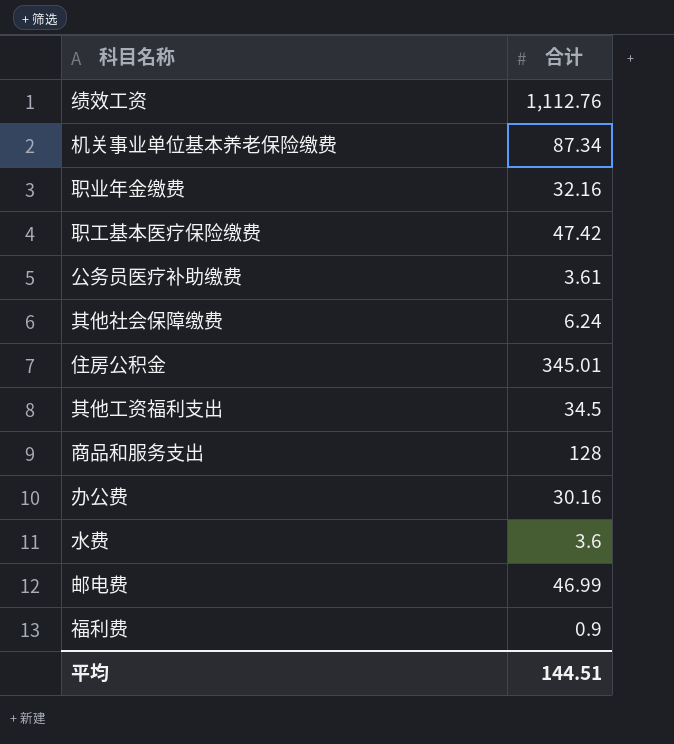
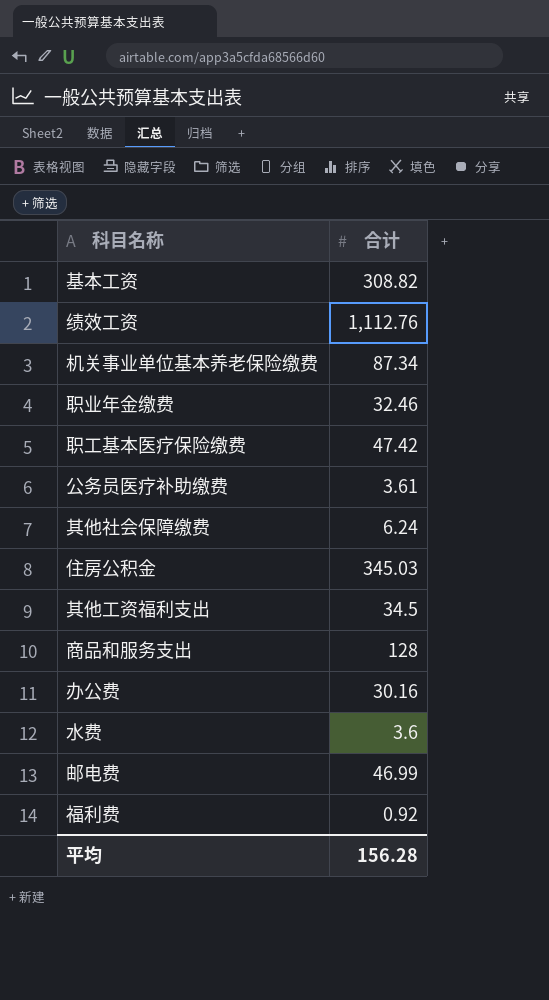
row 基本工资: none -> 308.82
职业年金缴费 | 合计: 32.16 -> 32.46
住房公积金 | 合计: 345.01 -> 345.03
福利费 | 合计: 0.9 -> 0.92
平均 | 合计: 144.51 -> 156.28

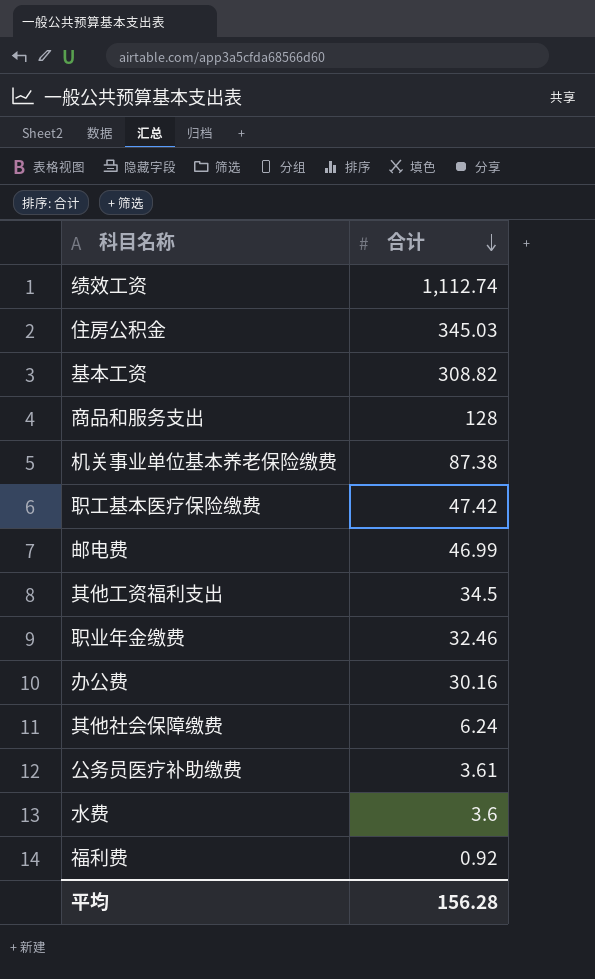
row order: none -> 合计 descending
绩效工资 | 合计: 1,112.76 -> 1,112.74
机关事业单位基本养老保险缴费 | 合计: 87.34 -> 87.38

